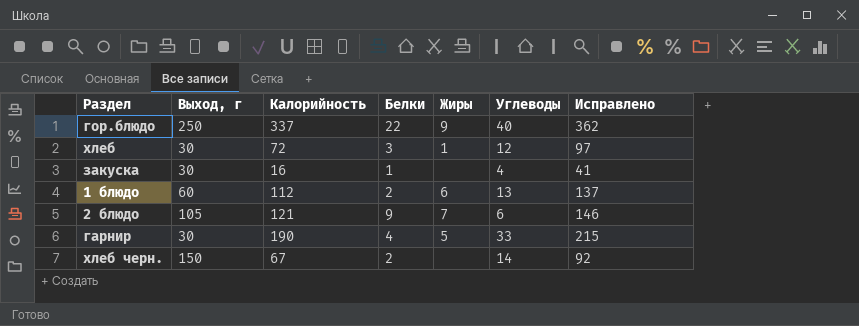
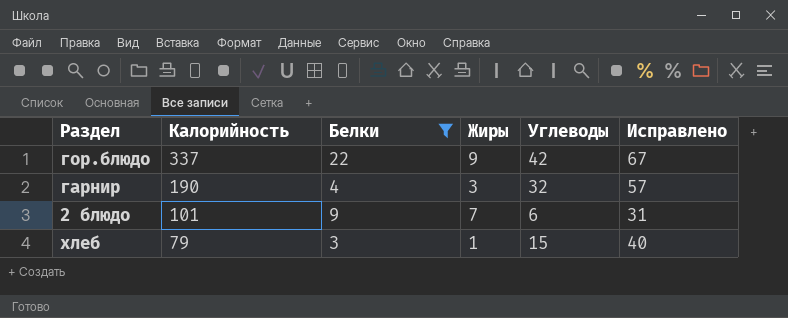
filter: none -> Белки >= 3
row order: none -> Калорийность descending
column Выход, г | position: 2 -> none
column Исправлено | formula: [Калорийность] + 25 -> [Углеводы] + 25
гор.блюдо | Углеводы: 40 -> 42
гарнир | Жиры: 5 -> 3
гарнир | Углеводы: 33 -> 32
2 блюдо | Калорийность: 121 -> 101
хлеб | Калорийность: 72 -> 79
хлеб | Углеводы: 12 -> 15

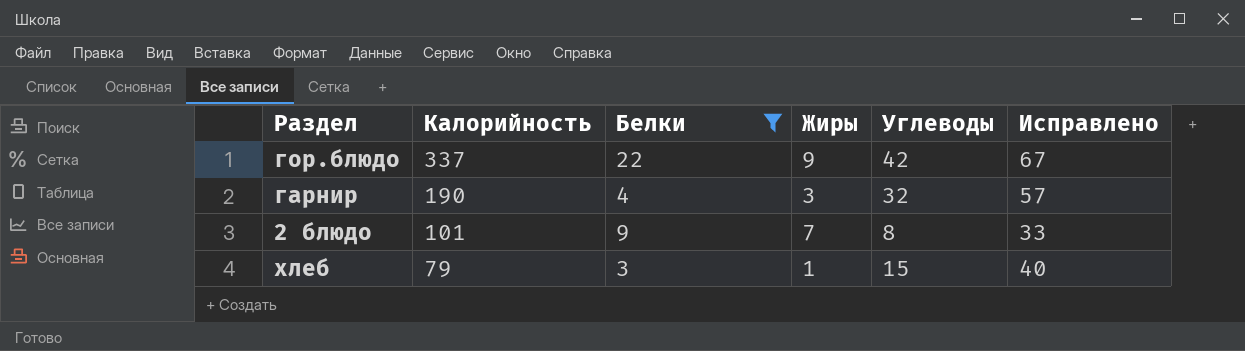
2 блюдо | Углеводы: 6 -> 8
2 блюдо | Исправлено: 31 -> 33

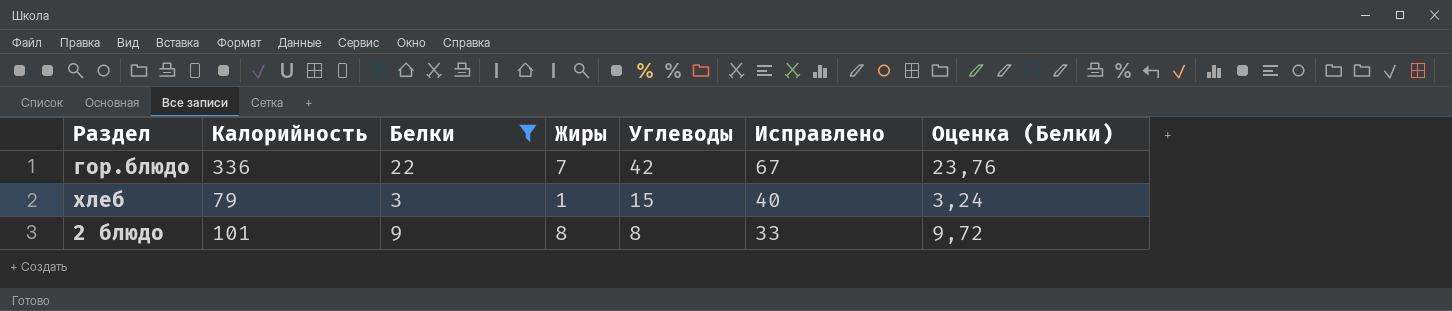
row order: Калорийность descending -> Углеводы descending
column Оценка (Белки) | formula: none -> [Белки] * 1,08
row гарнир: 190 | 4 | 3 | 32 | 57 -> none
гор.блюдо | Калорийность: 337 -> 336
гор.блюдо | Жиры: 9 -> 7
2 блюдо | Жиры: 7 -> 8

